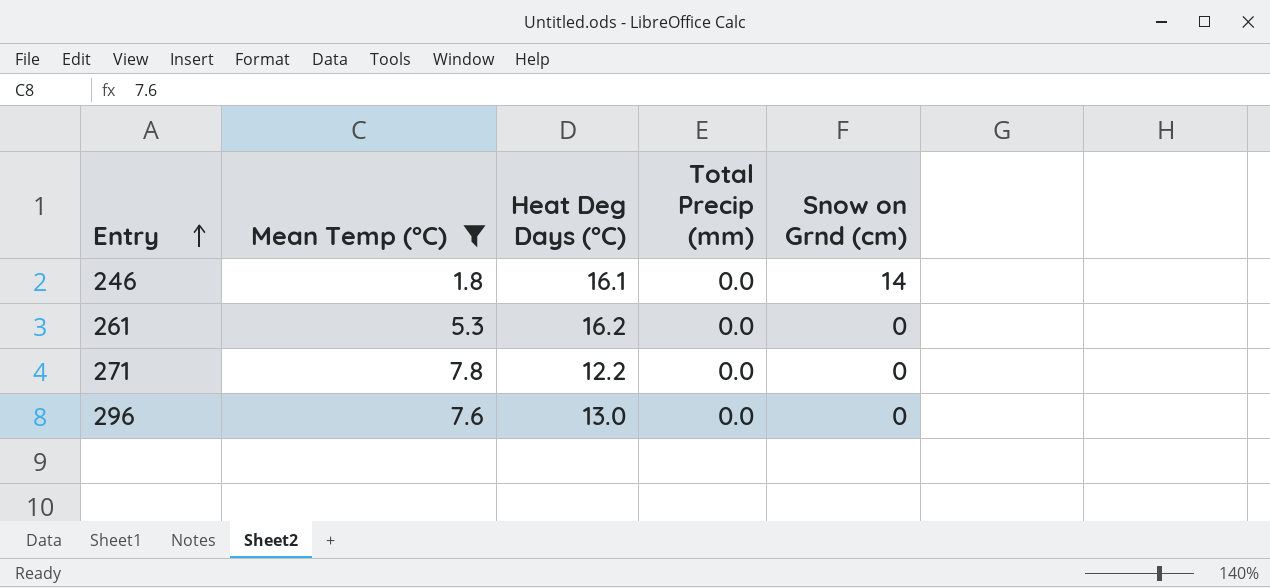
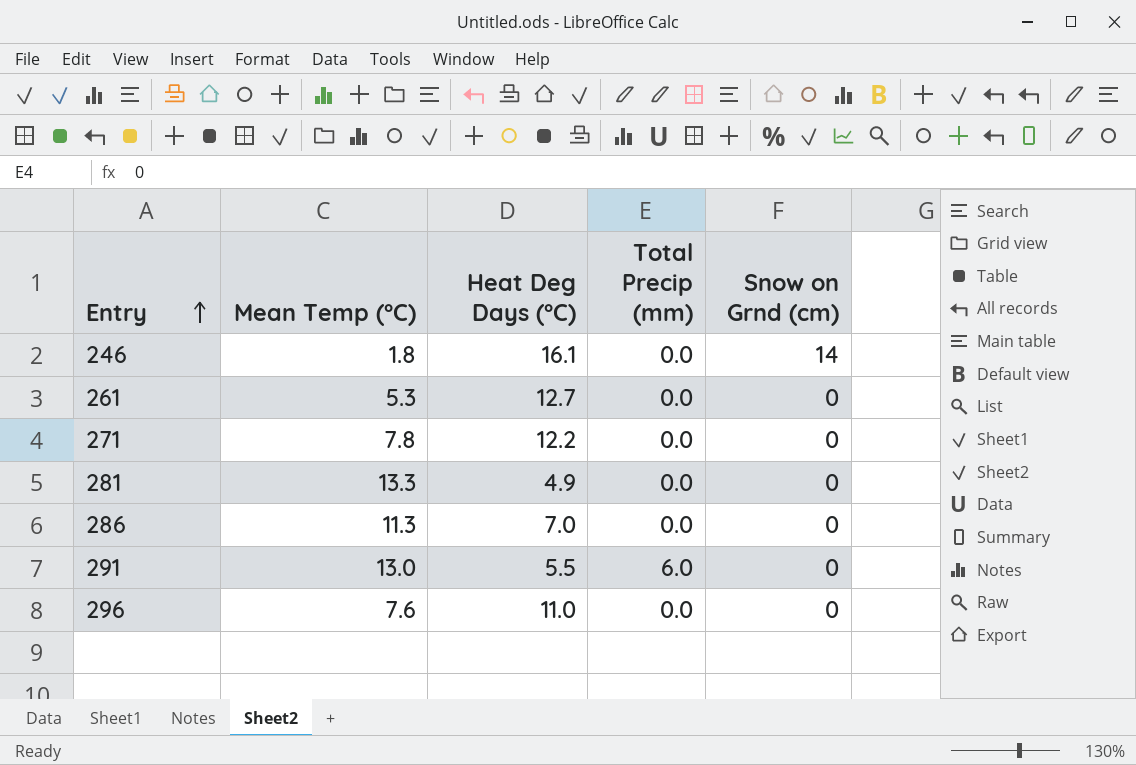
filter: Mean Temp (°C) <= 7.8 -> none
261 | Heat Deg Days (°C): 16.2 -> 12.7
296 | Heat Deg Days (°C): 13.0 -> 11.0

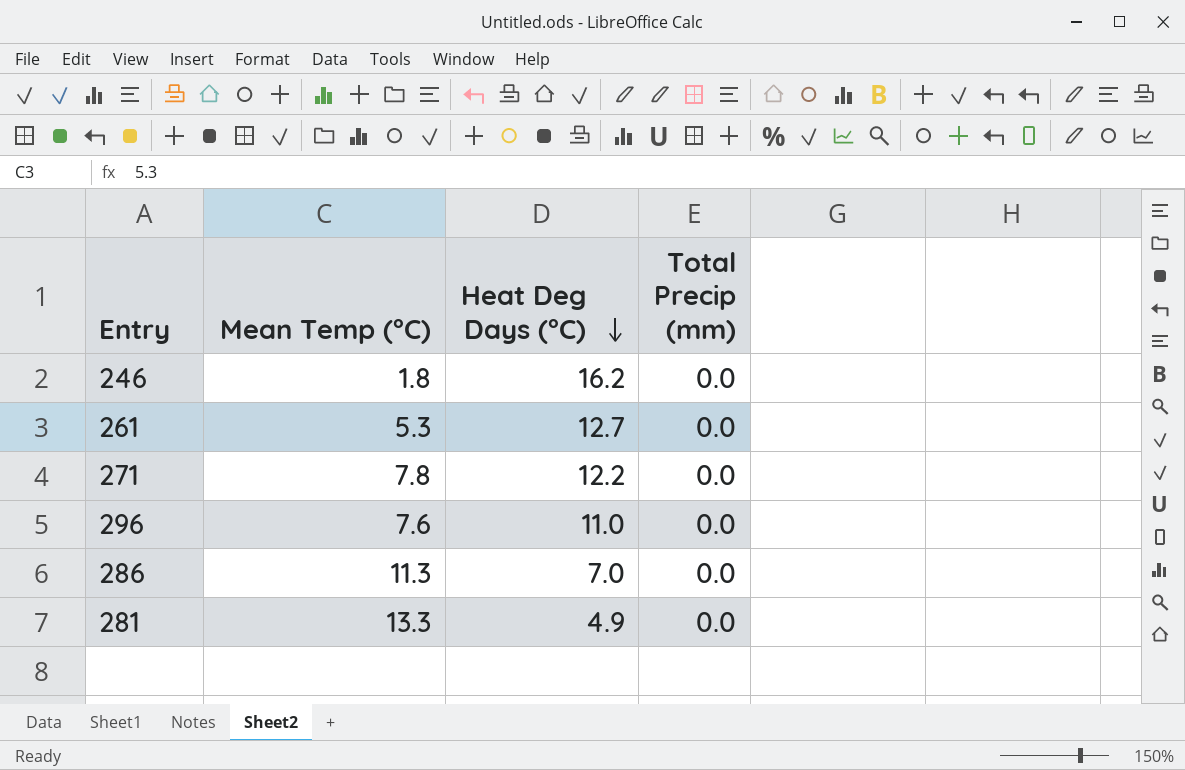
row order: Entry ascending -> Heat Deg Days (°C) descending
column Snow on Grnd (cm) | position: 5 -> none
row 291: 13.0 | 5.5 | 6.0 | 0 -> none
246 | Heat Deg Days (°C): 16.1 -> 16.2

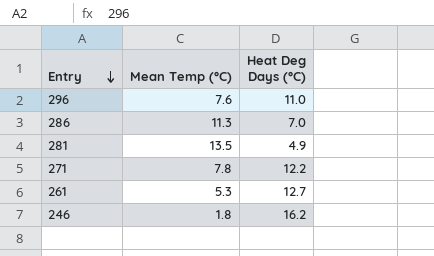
row order: Heat Deg Days (°C) descending -> Entry descending
column Total Precip (mm) | position: 4 -> none
281 | Mean Temp (°C): 13.3 -> 13.5

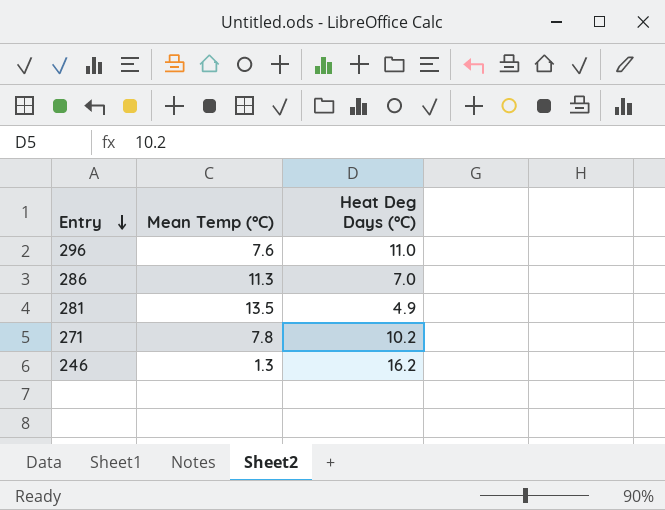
row 261: 5.3 | 12.7 -> none
271 | Heat Deg Days (°C): 12.2 -> 10.2
246 | Mean Temp (°C): 1.8 -> 1.3

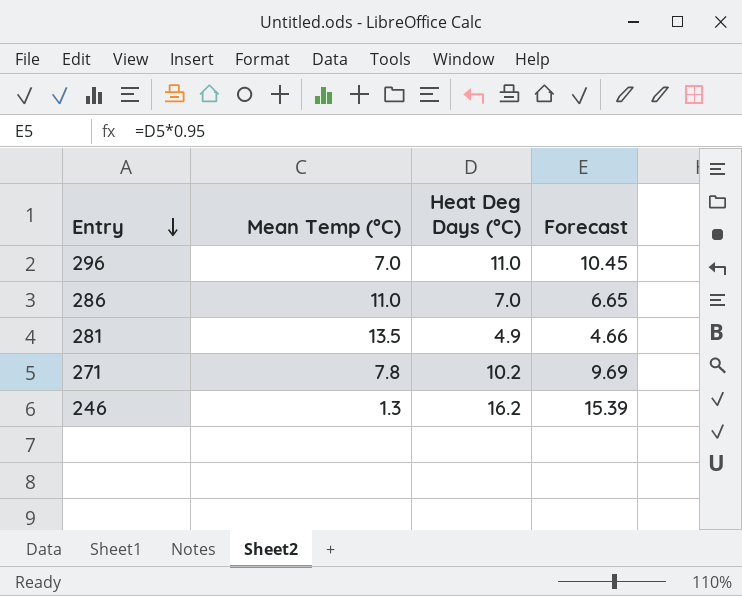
column Forecast | formula: none -> [Heat Deg Days (°C)] * 0.95
296 | Mean Temp (°C): 7.6 -> 7.0
286 | Mean Temp (°C): 11.3 -> 11.0

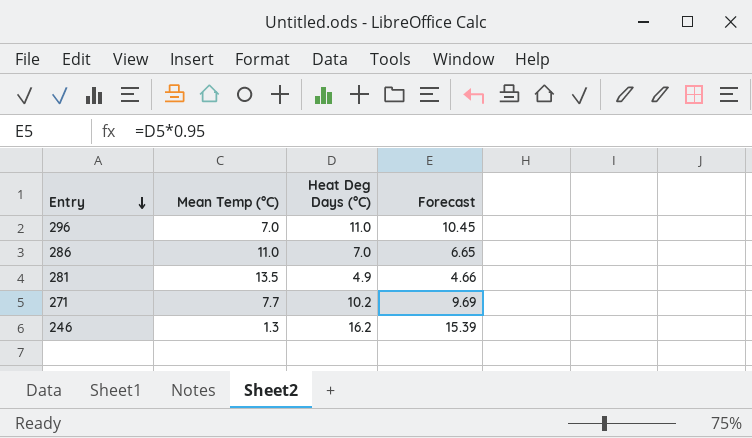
271 | Mean Temp (°C): 7.8 -> 7.7

